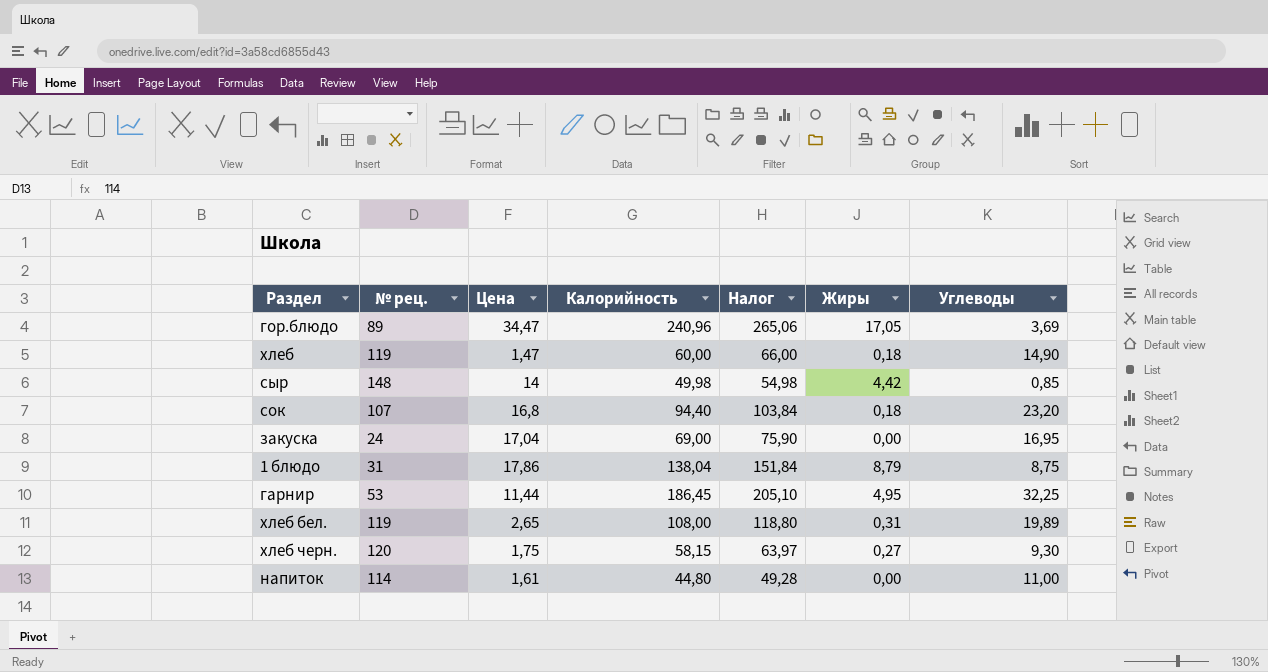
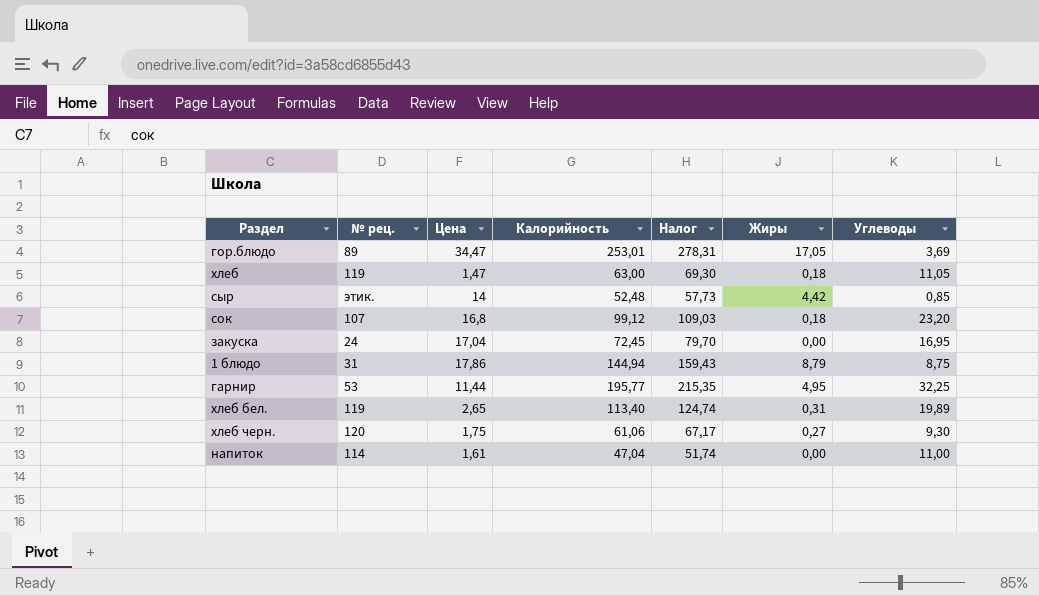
гор.блюдо | Калорийность: 240,96 -> 253,01
гор.блюдо | Налог: 265,06 -> 278,31
хлеб | Калорийность: 60,00 -> 63,00
хлеб | Налог: 66,00 -> 69,30
хлеб | Углеводы: 14,90 -> 11,05
сыр | № рец.: 148 -> этик.
сыр | Калорийность: 49,98 -> 52,48
сыр | Налог: 54,98 -> 57,73
сок | Калорийность: 94,40 -> 99,12
сок | Налог: 103,84 -> 109,03
закуска | Калорийность: 69,00 -> 72,45
закуска | Налог: 75,90 -> 79,70
1 блюдо | Калорийность: 138,04 -> 144,94
1 блюдо | Налог: 151,84 -> 159,43
гарнир | Калорийность: 186,45 -> 195,77
гарнир | Налог: 205,10 -> 215,35
хлеб бел. | Калорийность: 108,00 -> 113,40
хлеб бел. | Налог: 118,80 -> 124,74
хлеб черн. | Калорийность: 58,15 -> 61,06
хлеб черн. | Налог: 63,97 -> 67,17
напиток | Калорийность: 44,80 -> 47,04
напиток | Налог: 49,28 -> 51,74

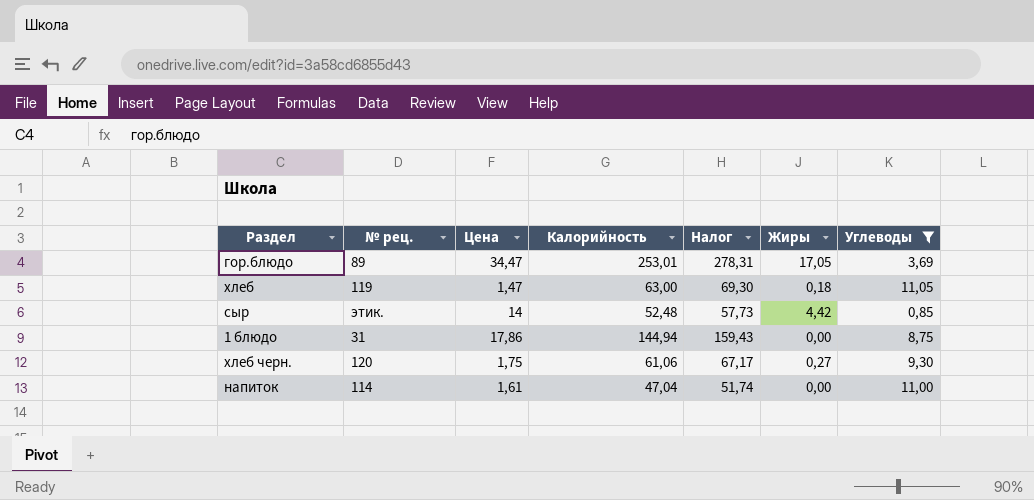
filter: none -> Углеводы <= 11,05
1 блюдо | Жиры: 8,79 -> 0,00

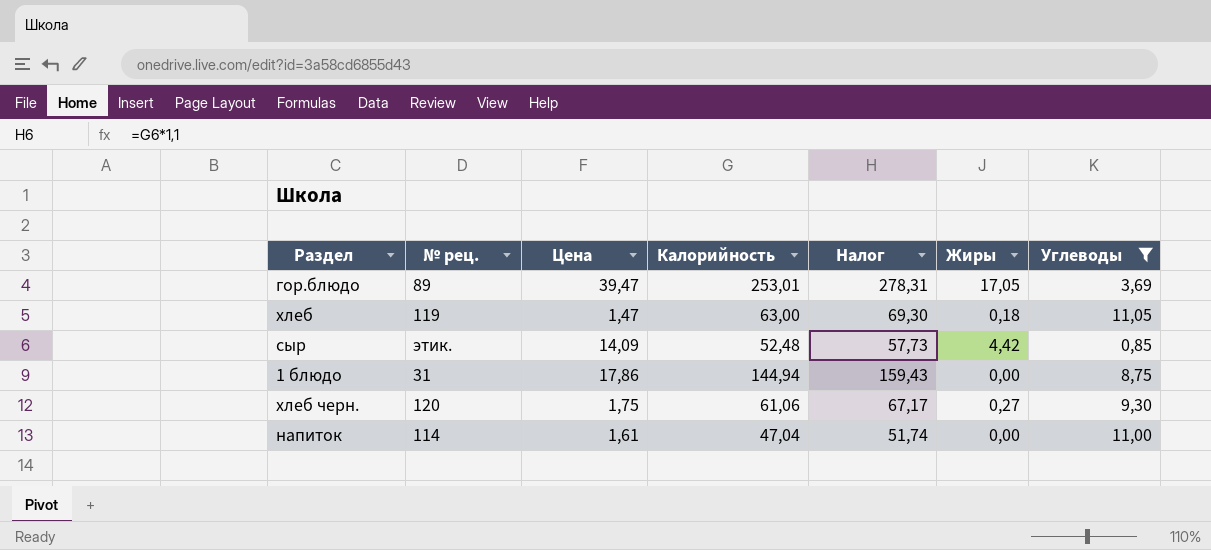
гор.блюдо | Цена: 34,47 -> 39,47
сыр | Цена: 14 -> 14,09

